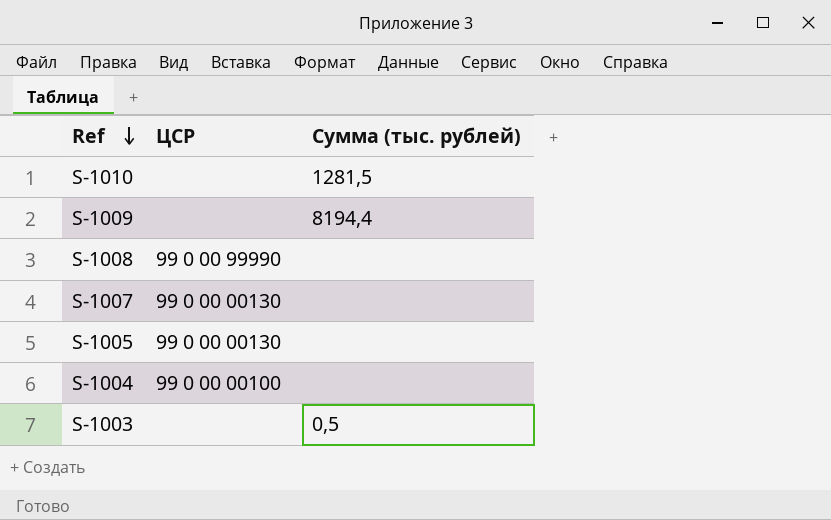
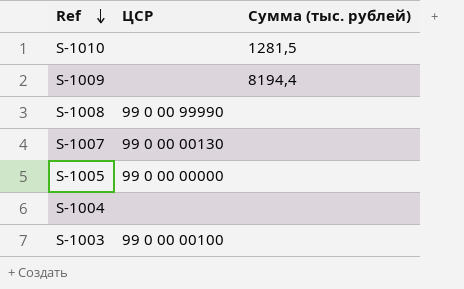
S-1005 | ЦСР: 99 0 00 00130 -> 99 0 00 00000
S-1004 | ЦСР: 99 0 00 00100 -> none
S-1003 | ЦСР: none -> 99 0 00 00100
S-1003 | Сумма (тыс. рублей): 0,5 -> none

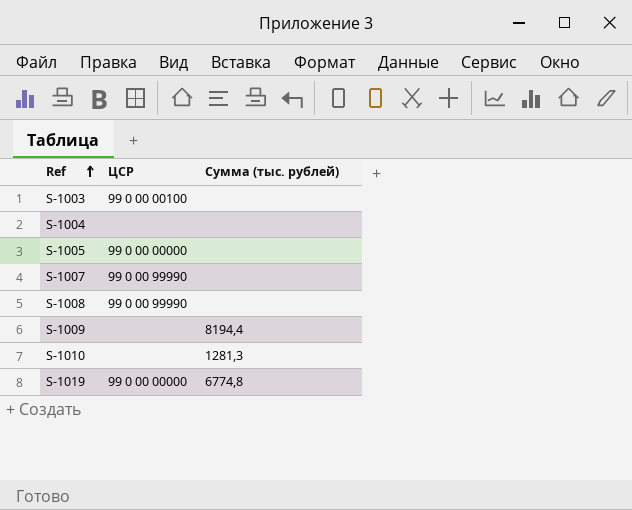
row order: Ref descending -> Ref ascending
S-1007 | ЦСР: 99 0 00 00130 -> 99 0 00 99990
S-1010 | Сумма (тыс. рублей): 1281,5 -> 1281,3
row S-1019: none -> 99 0 00 00000 | 6774,8

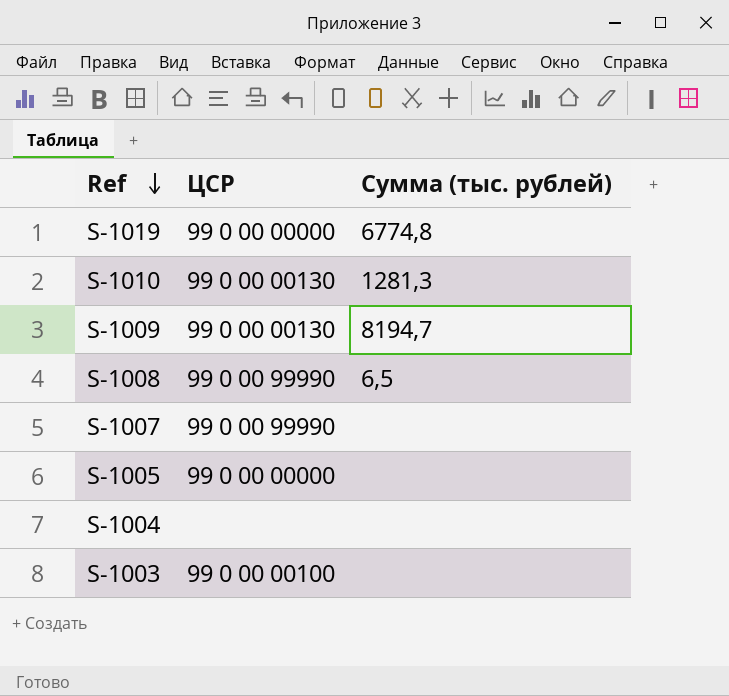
row order: Ref ascending -> Ref descending
S-1010 | ЦСР: none -> 99 0 00 00130
S-1009 | ЦСР: none -> 99 0 00 00130
S-1009 | Сумма (тыс. рублей): 8194,4 -> 8194,7
S-1008 | Сумма (тыс. рублей): none -> 6,5

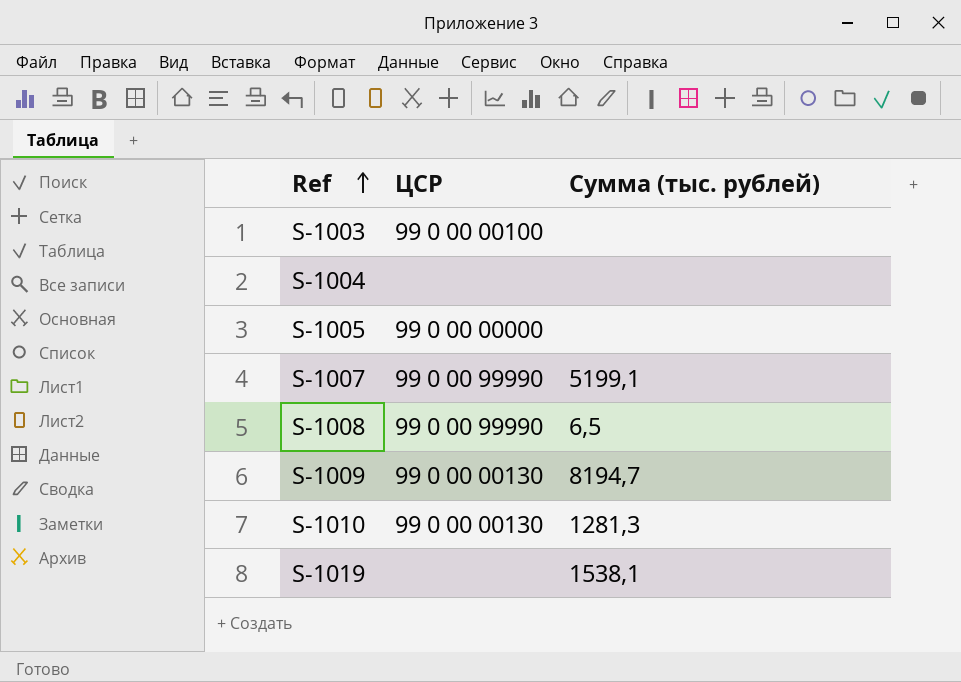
row order: Ref descending -> Ref ascending
S-1007 | Сумма (тыс. рублей): none -> 5199,1
S-1019 | ЦСР: 99 0 00 00000 -> none
S-1019 | Сумма (тыс. рублей): 6774,8 -> 1538,1

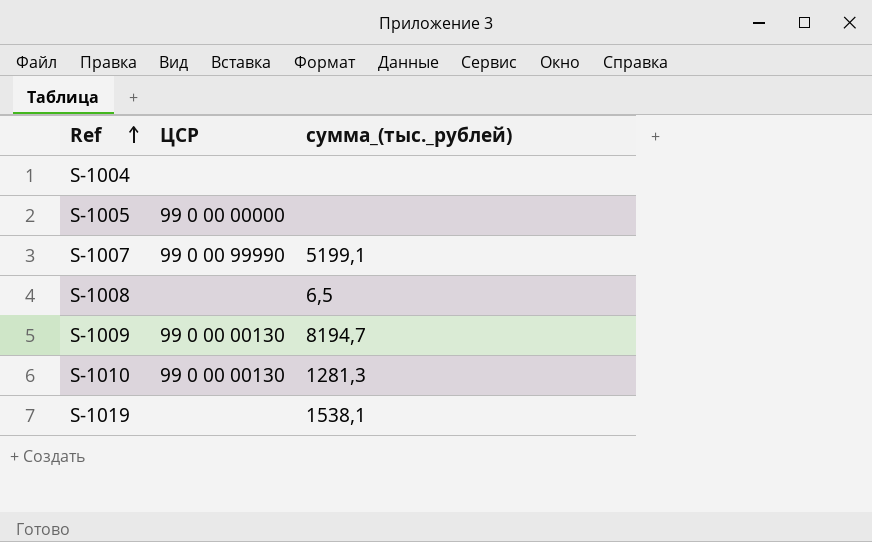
column name: Сумма (тыс. рублей) -> сумма_(тыс._рублей)
row S-1003: 99 0 00 00100 | none -> none
S-1008 | ЦСР: 99 0 00 99990 -> none

